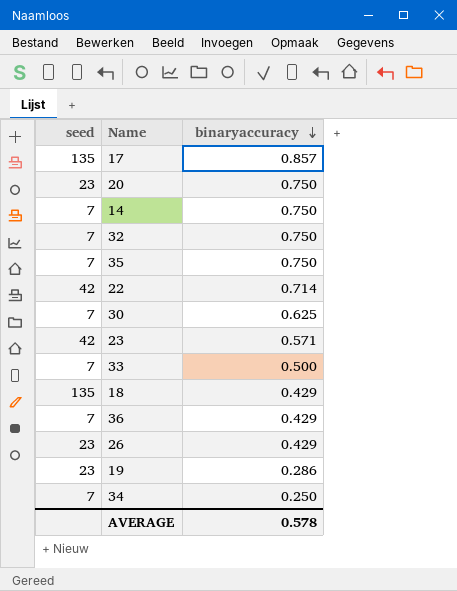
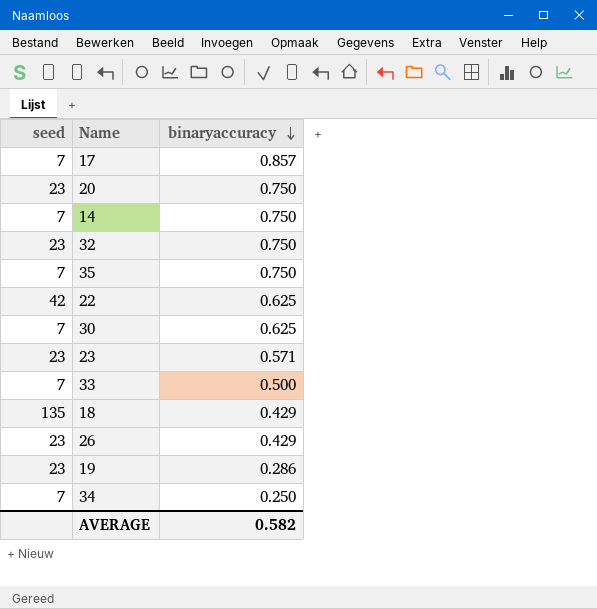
row 36: 7 | 0.429 -> none
17 | seed: 135 -> 7
32 | seed: 7 -> 23
22 | binaryaccuracy: 0.714 -> 0.625
23 | seed: 42 -> 23
AVERAGE | binaryaccuracy: 0.578 -> 0.582

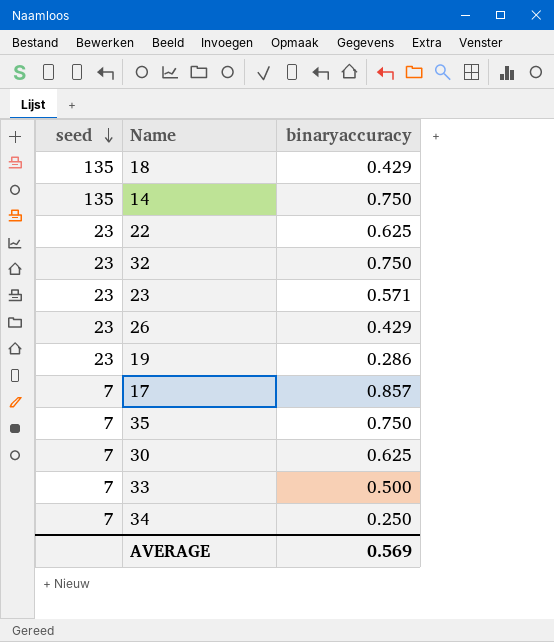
row order: binaryaccuracy descending -> seed descending
row 20: 23 | 0.750 -> none
14 | seed: 7 -> 135
22 | seed: 42 -> 23
AVERAGE | binaryaccuracy: 0.582 -> 0.569

